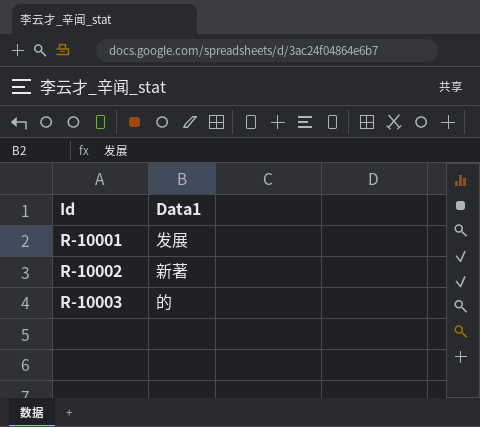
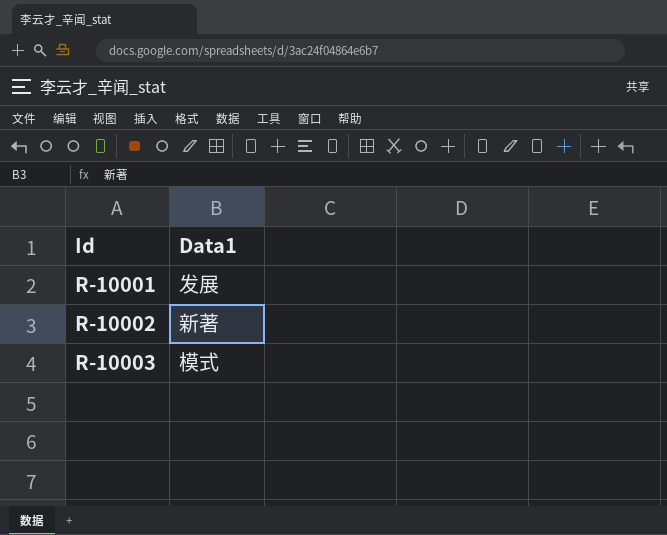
R-10003 | Data1: 的 -> 模式

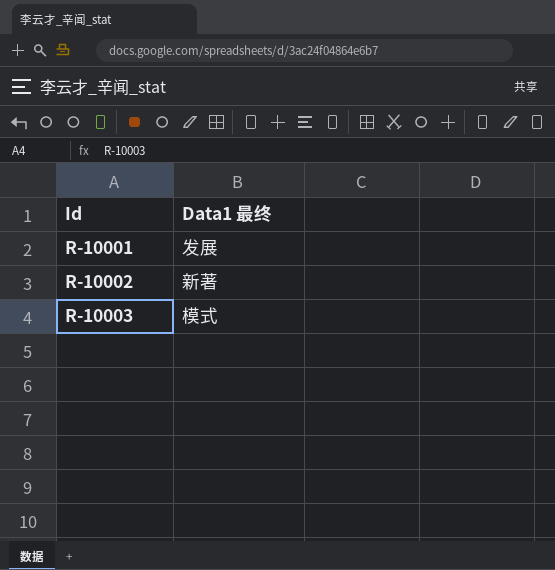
column name: Data1 -> Data1 最终

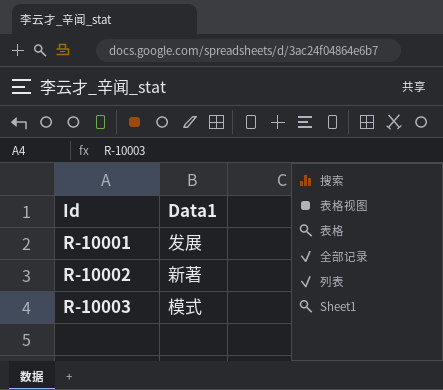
column name: Data1 最终 -> Data1

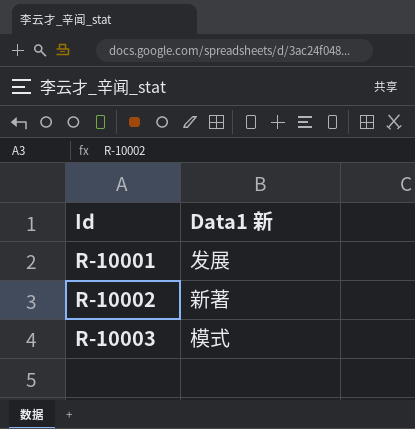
column name: Data1 -> Data1 新

